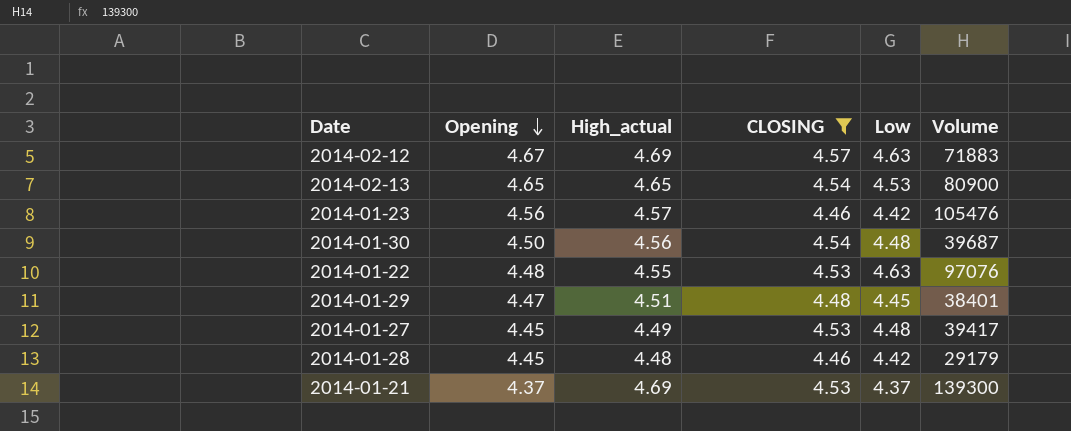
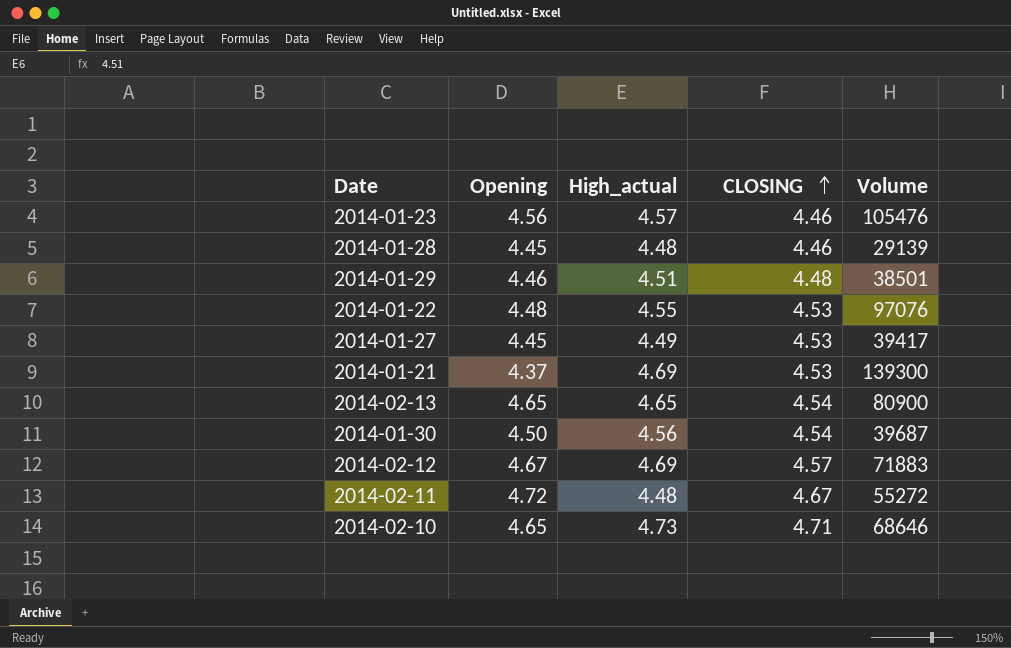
filter: CLOSING <= 4.57 -> none
row order: Opening descending -> CLOSING ascending
column Low | position: 5 -> none
2014-01-28 | Volume: 29179 -> 29139
2014-01-29 | Opening: 4.47 -> 4.46
2014-01-29 | Volume: 38401 -> 38501

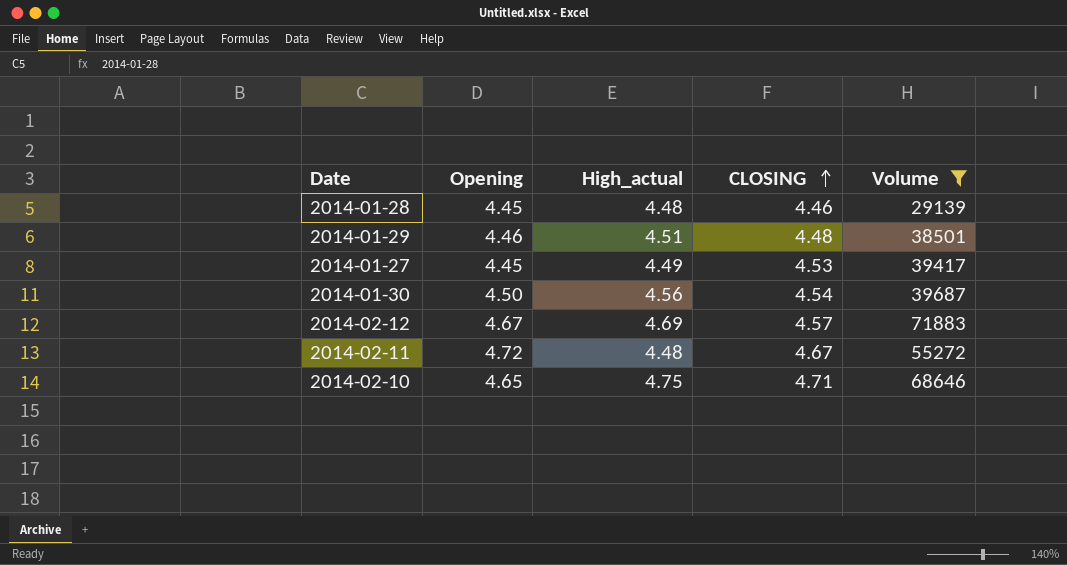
filter: none -> Volume <= 71883
2014-02-10 | High_actual: 4.73 -> 4.75

